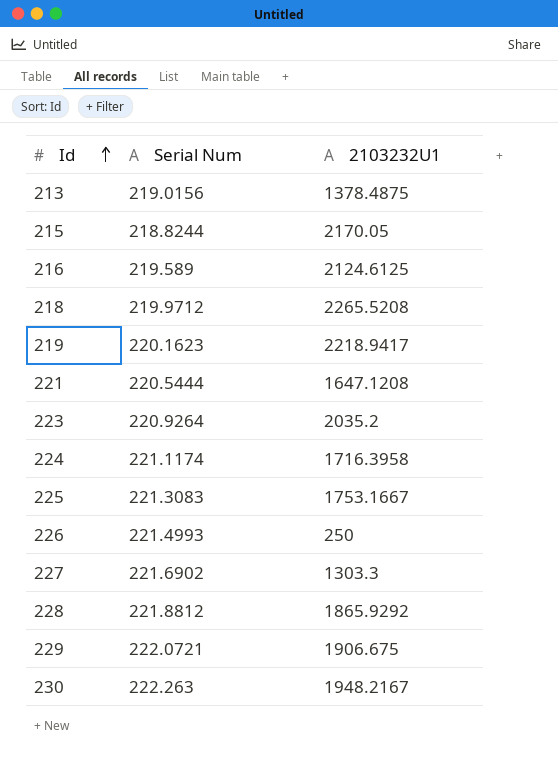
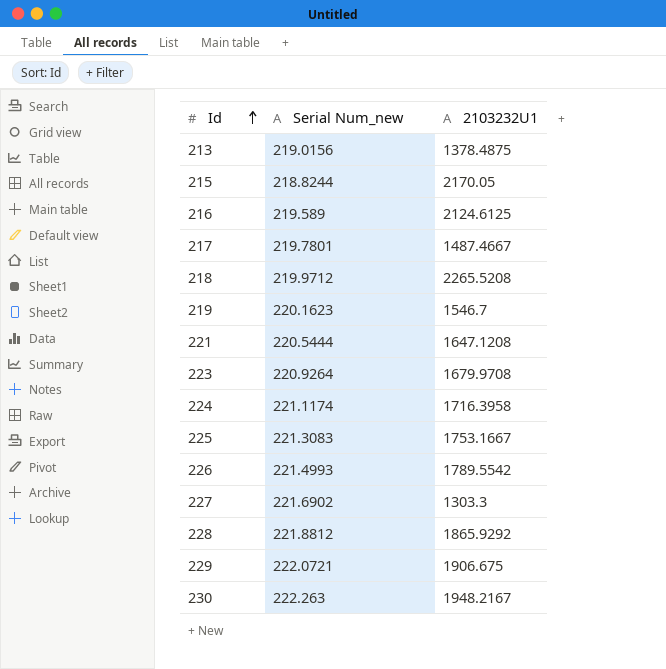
column name: Serial Num -> Serial Num_new
row 217: none -> 219.7801 | 1487.4667
219 | 2103232U1: 2218.9417 -> 1546.7
223 | 2103232U1: 2035.2 -> 1679.9708
226 | 2103232U1: 250 -> 1789.5542

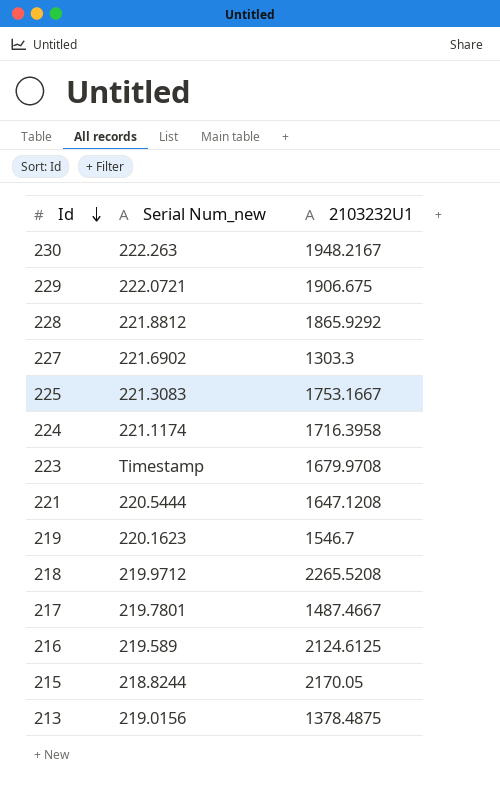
row order: Id ascending -> Id descending
row 226: 221.4993 | 1789.5542 -> none
223 | Serial Num_new: 220.9264 -> Timestamp

